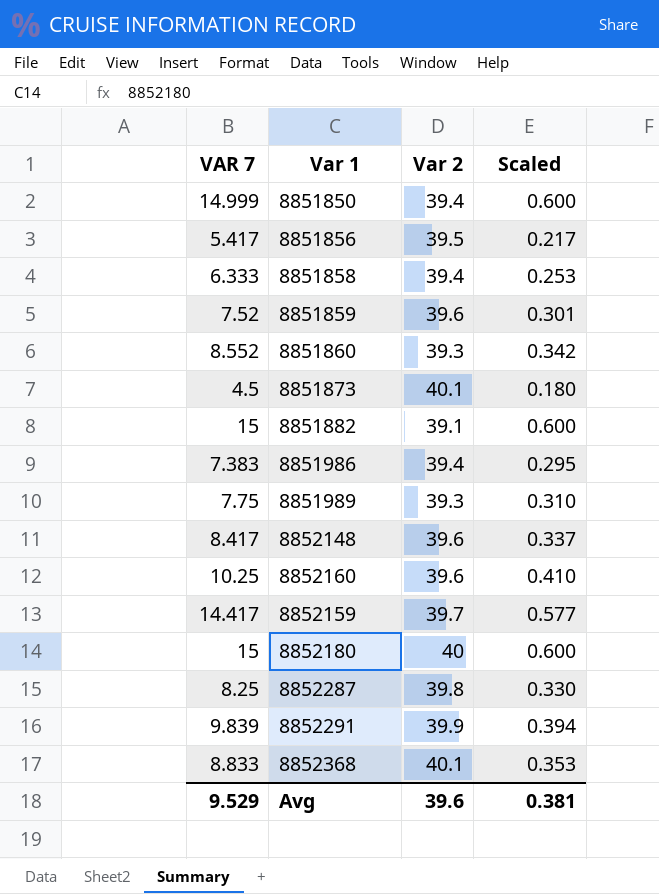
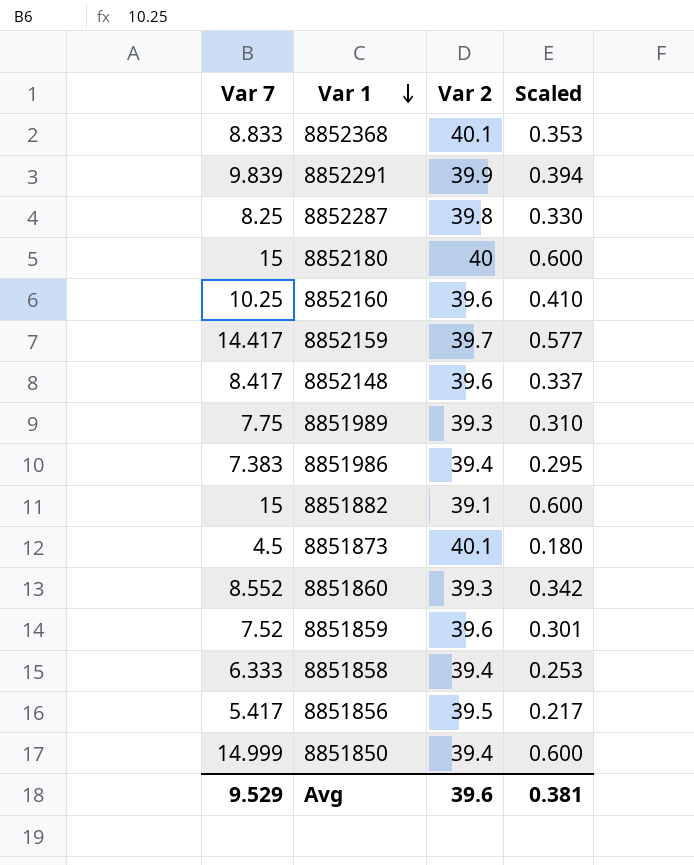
row order: none -> Var 1 descending
column name: VAR 7 -> Var 7

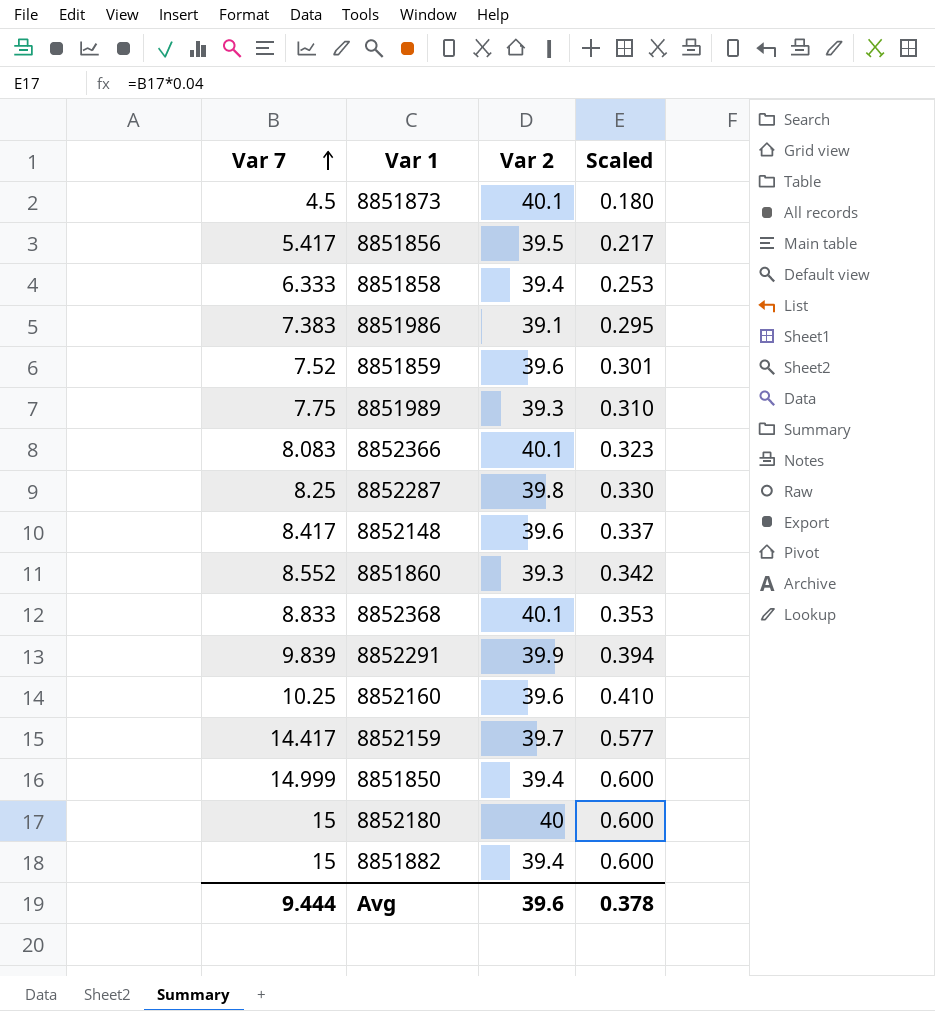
row order: Var 1 descending -> Var 7 ascending
8851986 | Var 2: 39.4 -> 39.1
row 8852366: none -> 8.083 | 40.1 | 0.323
8851882 | Var 2: 39.1 -> 39.4
Avg | Var 7: 9.529 -> 9.444
Avg | Scaled: 0.381 -> 0.378

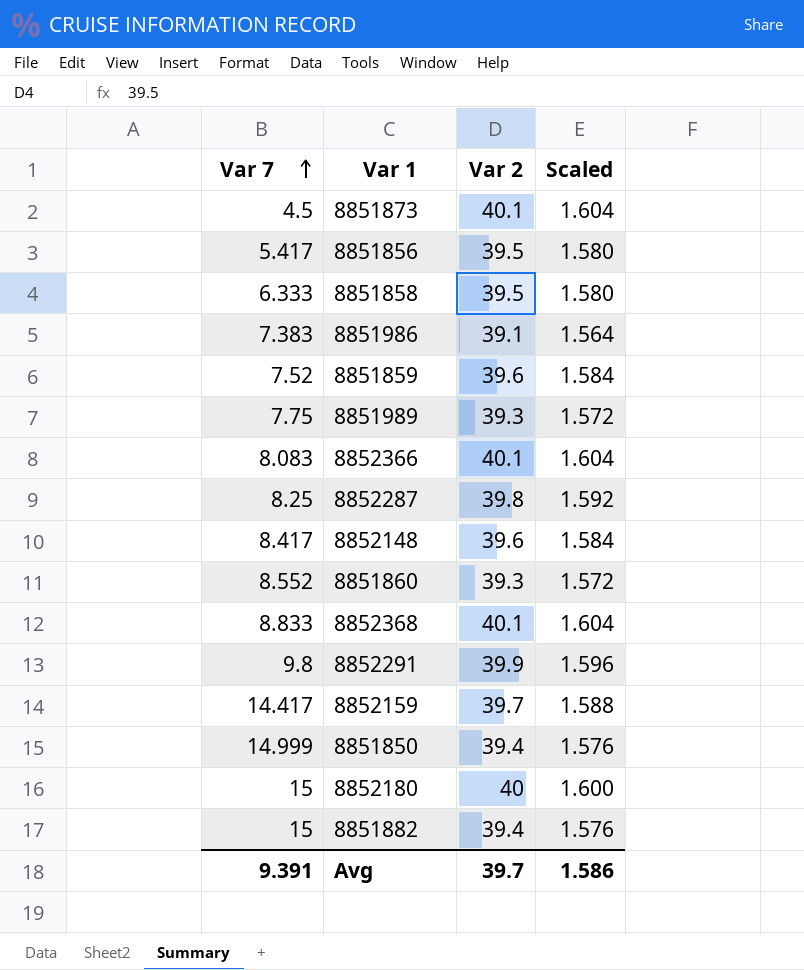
column Scaled | formula: [Var 7] * 0.04 -> [Var 2] * 0.04
row 8852160: 10.25 | 39.6 | 0.410 -> none
8851858 | Var 2: 39.4 -> 39.5
8852291 | Var 7: 9.839 -> 9.8
Avg | Var 7: 9.444 -> 9.391
Avg | Var 2: 39.6 -> 39.7
Avg | Scaled: 0.378 -> 1.586

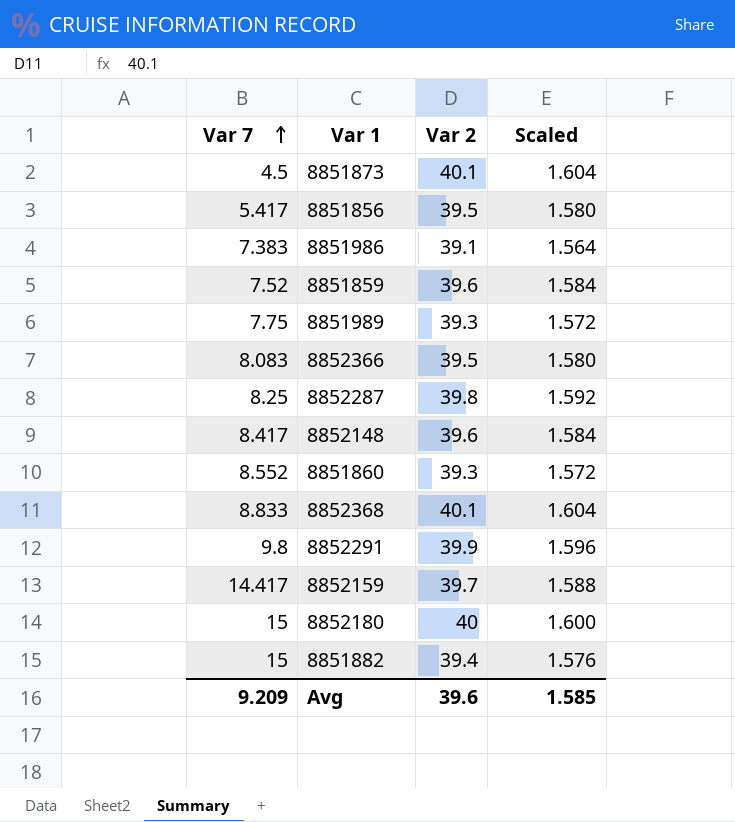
row 8851858: 6.333 | 39.5 | 1.580 -> none
row 8851850: 14.999 | 39.4 | 1.576 -> none
8852366 | Var 2: 40.1 -> 39.5
8852366 | Scaled: 1.604 -> 1.580
Avg | Var 7: 9.391 -> 9.209
Avg | Var 2: 39.7 -> 39.6
Avg | Scaled: 1.586 -> 1.585

